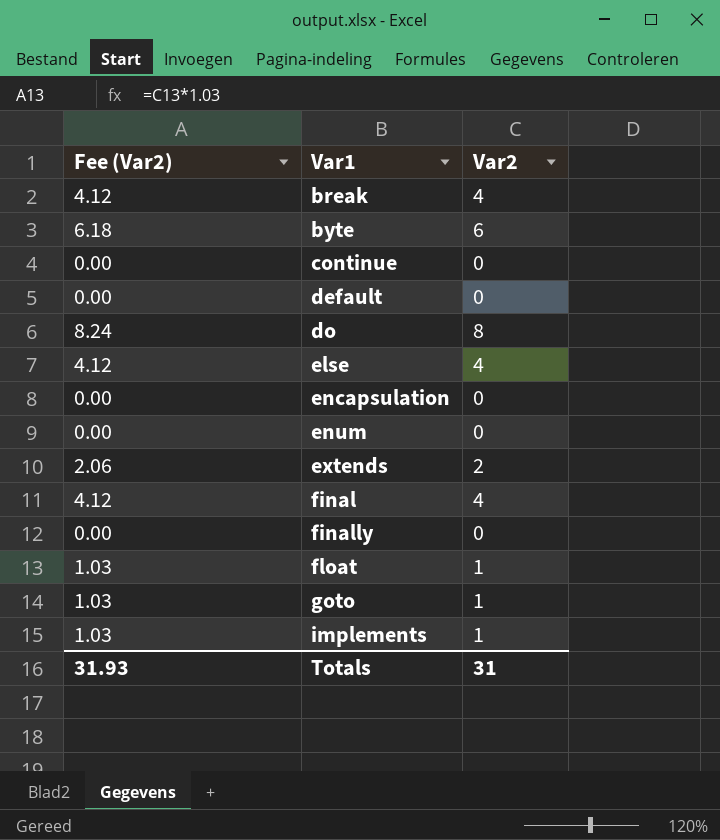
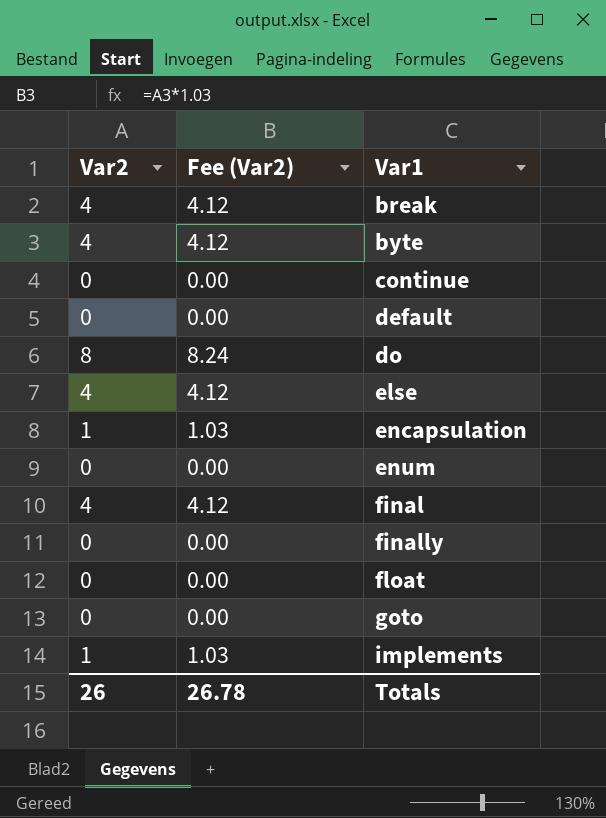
column Var2 | position: 3 -> 1
row extends: 2.06 | 2 -> none
byte | Var2: 6 -> 4
byte | Fee (Var2): 6.18 -> 4.12
encapsulation | Var2: 0 -> 1
encapsulation | Fee (Var2): 0.00 -> 1.03
float | Var2: 1 -> 0
float | Fee (Var2): 1.03 -> 0.00
goto | Var2: 1 -> 0
goto | Fee (Var2): 1.03 -> 0.00
Totals | Var2: 31 -> 26
Totals | Fee (Var2): 31.93 -> 26.78

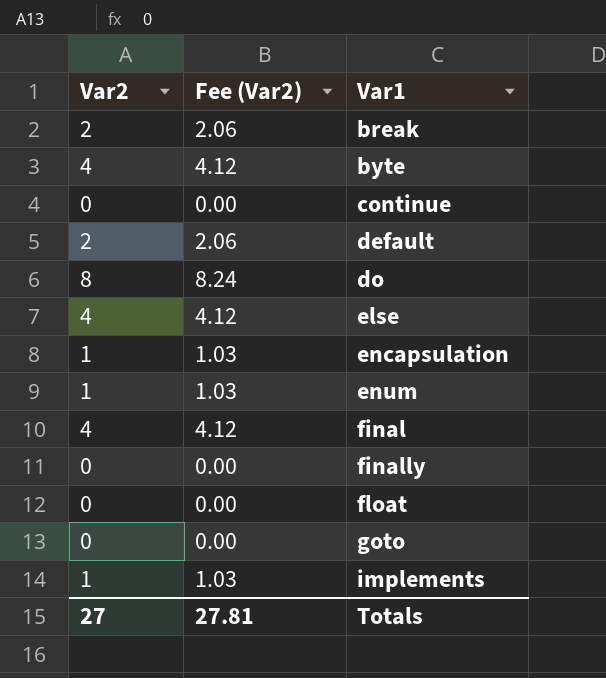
break | Var2: 4 -> 2
break | Fee (Var2): 4.12 -> 2.06
default | Var2: 0 -> 2
default | Fee (Var2): 0.00 -> 2.06
enum | Var2: 0 -> 1
enum | Fee (Var2): 0.00 -> 1.03
Totals | Var2: 26 -> 27
Totals | Fee (Var2): 26.78 -> 27.81

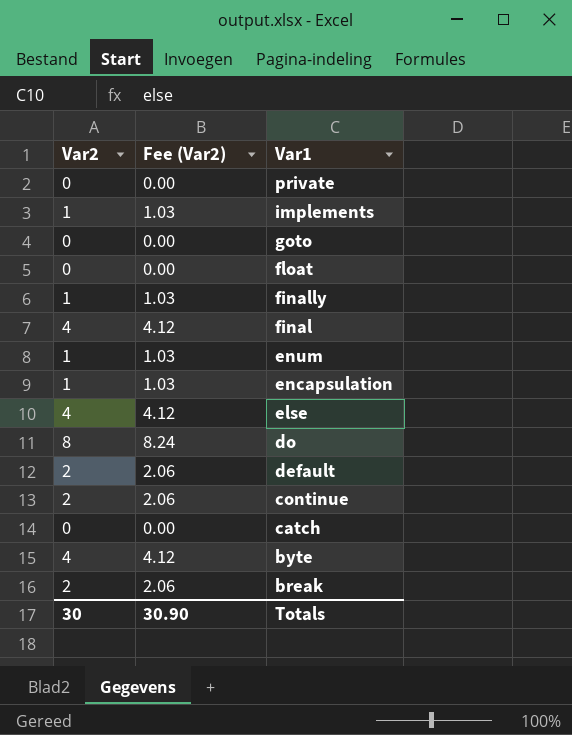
row order: Var1 ascending -> Var1 descending
row private: none -> 0 | 0.00
finally | Var2: 0 -> 1
finally | Fee (Var2): 0.00 -> 1.03
continue | Var2: 0 -> 2
continue | Fee (Var2): 0.00 -> 2.06
row catch: none -> 0 | 0.00
Totals | Var2: 27 -> 30
Totals | Fee (Var2): 27.81 -> 30.90

